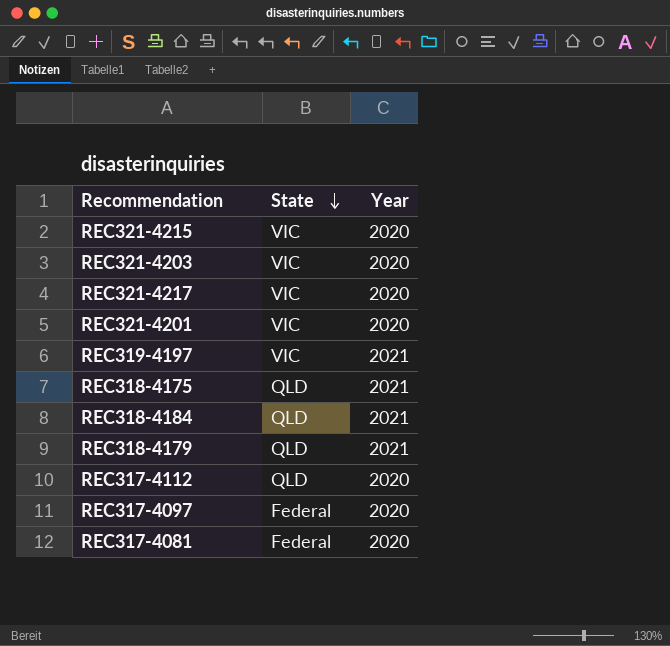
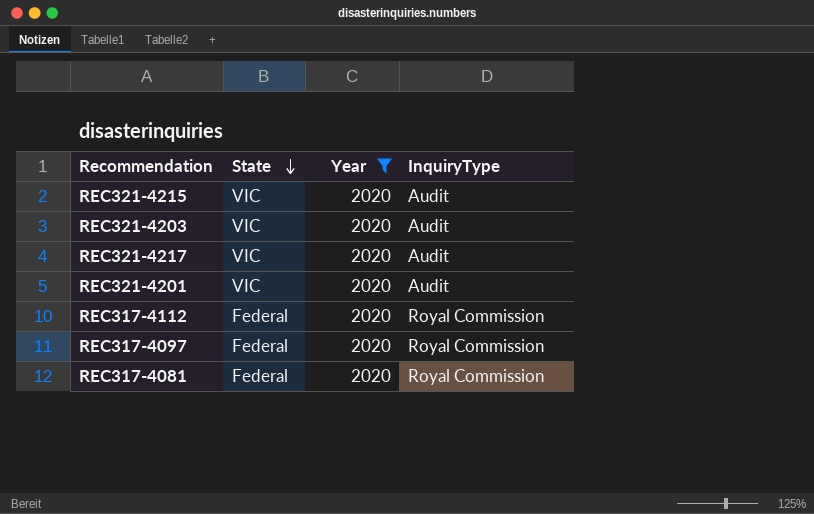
filter: none -> Year = 2020
column InquiryType | position: none -> 4
REC317-4112 | State: QLD -> Federal

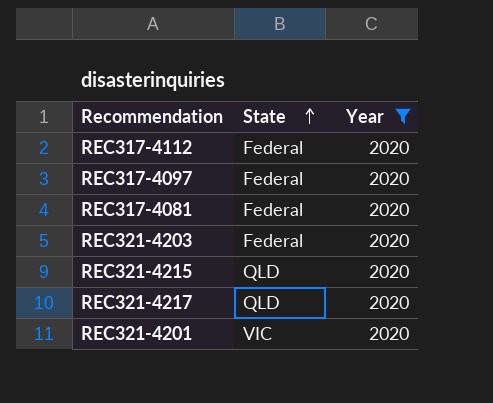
row order: State descending -> State ascending
column InquiryType | position: 4 -> none
REC321-4203 | State: VIC -> Federal
REC321-4215 | State: VIC -> QLD
REC321-4217 | State: VIC -> QLD

